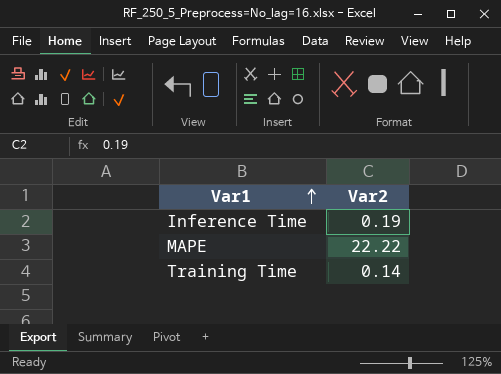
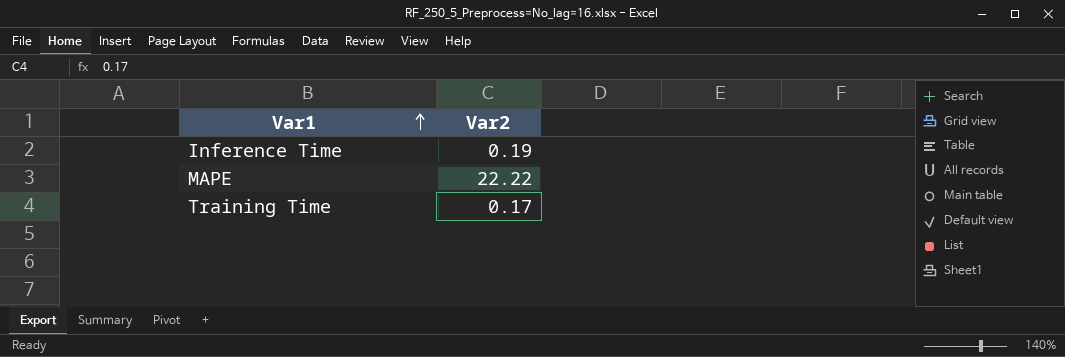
Training Time | Var2: 0.14 -> 0.17

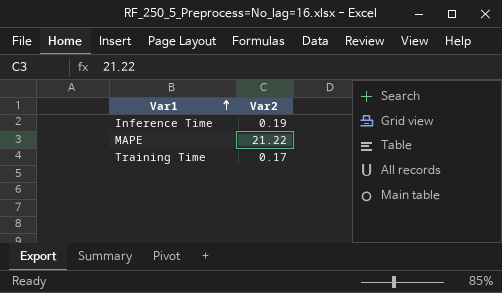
MAPE | Var2: 22.22 -> 21.22

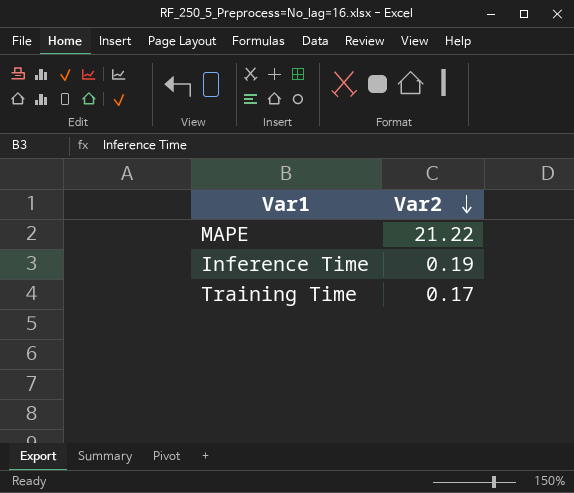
row order: Var1 ascending -> Var2 descending

